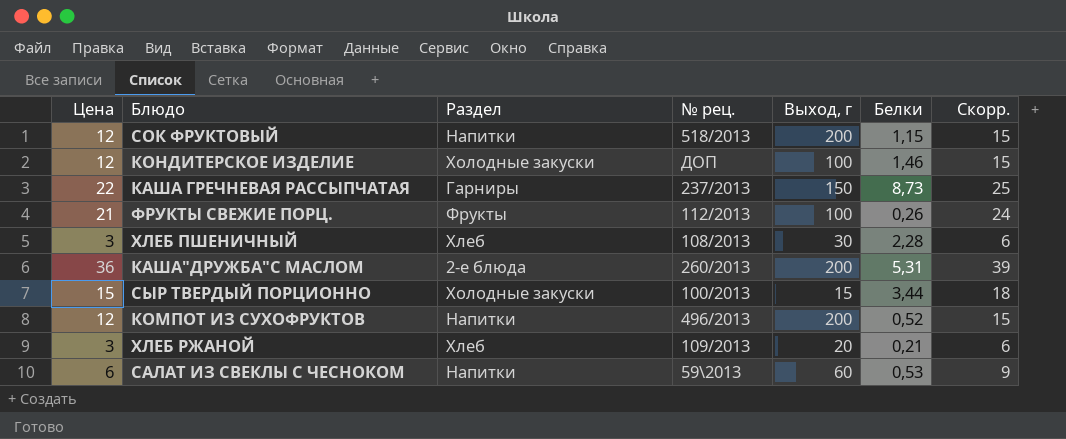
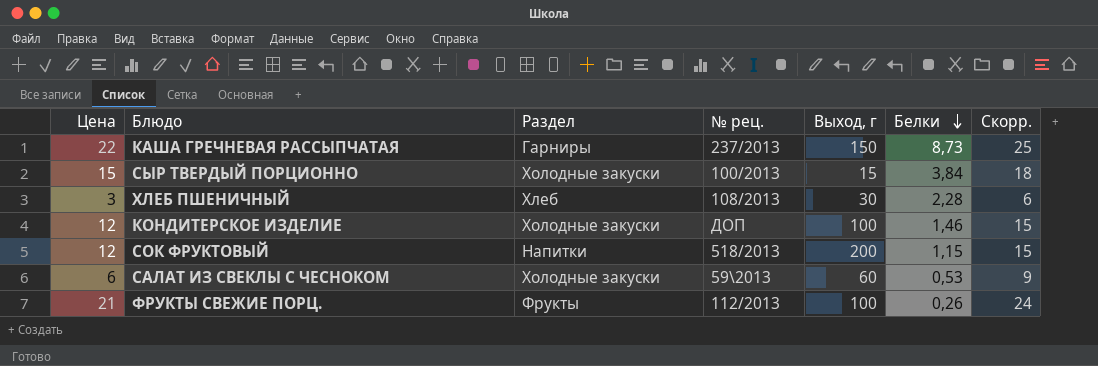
row order: none -> Белки descending
row КАША"ДРУЖБА"С МАСЛОМ: 36 | 2-е блюда | 260/2013 | 200 | 5,31 | 39 -> none
row КОМПОТ ИЗ СУХОФРУКТОВ: 12 | Напитки | 496/2013 | 200 | 0,52 | 15 -> none
row ХЛЕБ РЖАНОЙ: 3 | Хлеб | 109/2013 | 20 | 0,21 | 6 -> none
СЫР ТВЕРДЫЙ ПОРЦИОННО | Белки: 3,44 -> 3,84
САЛАТ ИЗ СВЕКЛЫ С ЧЕСНОКОМ | Раздел: Напитки -> Холодные закуски

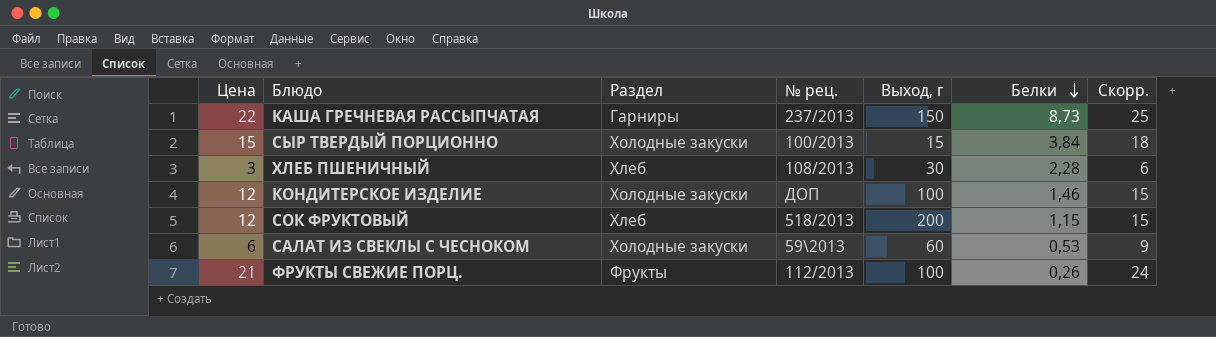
СОК ФРУКТОВЫЙ | Раздел: Напитки -> Хлеб

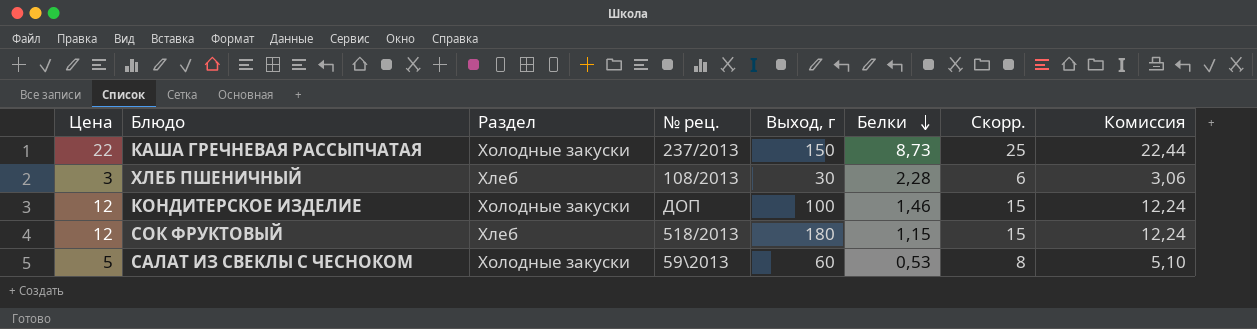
column Комиссия | formula: none -> [Цена] * 1,02
row СЫР ТВЕРДЫЙ ПОРЦИОННО: 15 | Холодные закуски | 100/2013 | 15 | 3,84 | 18 -> none
row ФРУКТЫ СВЕЖИЕ ПОРЦ.: 21 | Фрукты | 112/2013 | 100 | 0,26 | 24 -> none
КАША ГРЕЧНЕВАЯ РАССЫПЧАТАЯ | Раздел: Гарниры -> Холодные закуски
СОК ФРУКТОВЫЙ | Выход, г: 200 -> 180
САЛАТ ИЗ СВЕКЛЫ С ЧЕСНОКОМ | Цена: 6 -> 5
САЛАТ ИЗ СВЕКЛЫ С ЧЕСНОКОМ | Скорр.: 9 -> 8

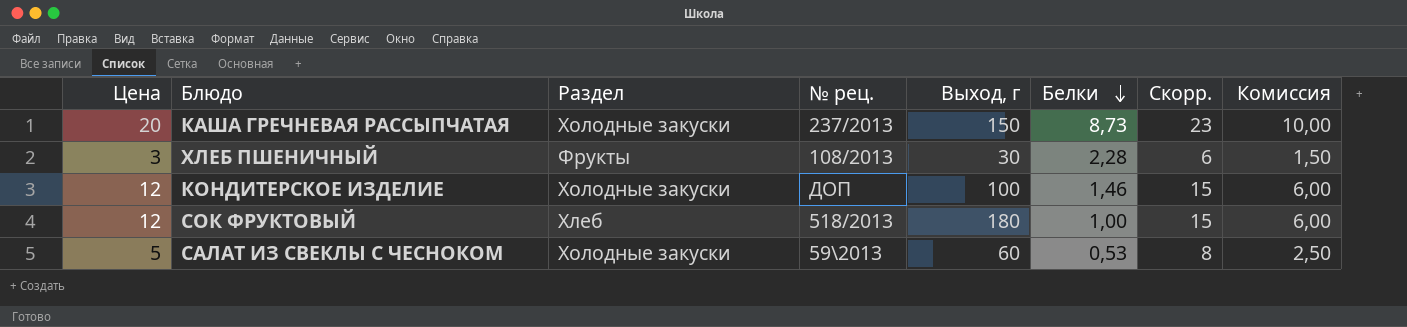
column Комиссия | formula: [Цена] * 1,02 -> [Цена] * 0,5
КАША ГРЕЧНЕВАЯ РАССЫПЧАТАЯ | Цена: 22 -> 20
КАША ГРЕЧНЕВАЯ РАССЫПЧАТАЯ | Скорр.: 25 -> 23
ХЛЕБ ПШЕНИЧНЫЙ | Раздел: Хлеб -> Фрукты
СОК ФРУКТОВЫЙ | Белки: 1,15 -> 1,00

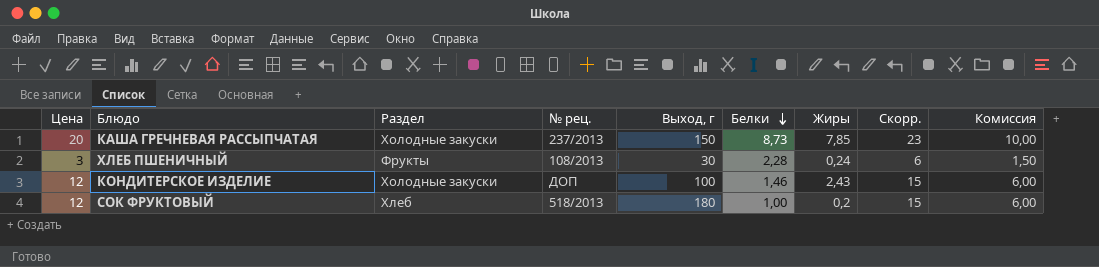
column Жиры | position: none -> 7
row САЛАТ ИЗ СВЕКЛЫ С ЧЕСНОКОМ: 5 | Холодные закуски | 59\2013 | 60 | 0,53 | 8 | 2,50 -> none

